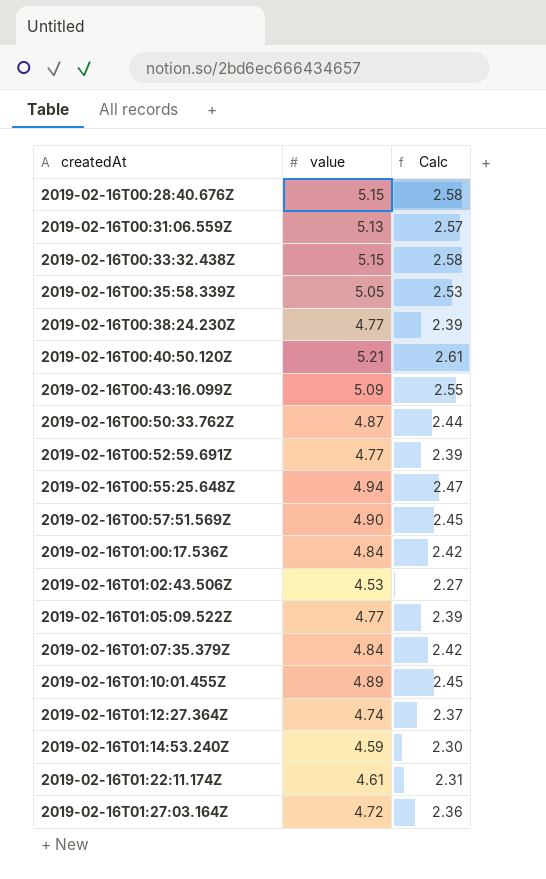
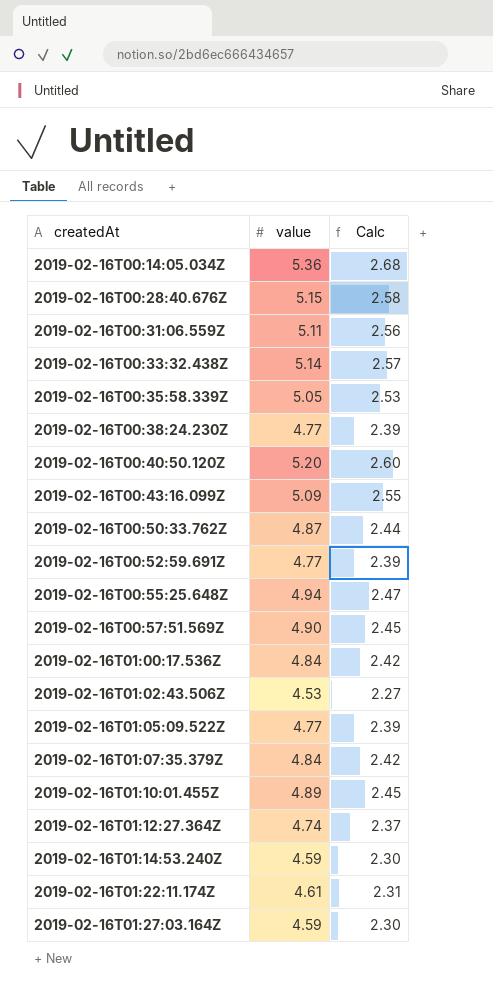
row 2019-02-16T00:14:05.034Z: none -> 5.36 | 2.68
2019-02-16T00:31:06.559Z | value: 5.13 -> 5.11
2019-02-16T00:31:06.559Z | Calc: 2.57 -> 2.56
2019-02-16T00:33:32.438Z | value: 5.15 -> 5.14
2019-02-16T00:33:32.438Z | Calc: 2.58 -> 2.57
2019-02-16T00:40:50.120Z | value: 5.21 -> 5.20
2019-02-16T00:40:50.120Z | Calc: 2.61 -> 2.60
2019-02-16T01:27:03.164Z | value: 4.72 -> 4.59
2019-02-16T01:27:03.164Z | Calc: 2.36 -> 2.30

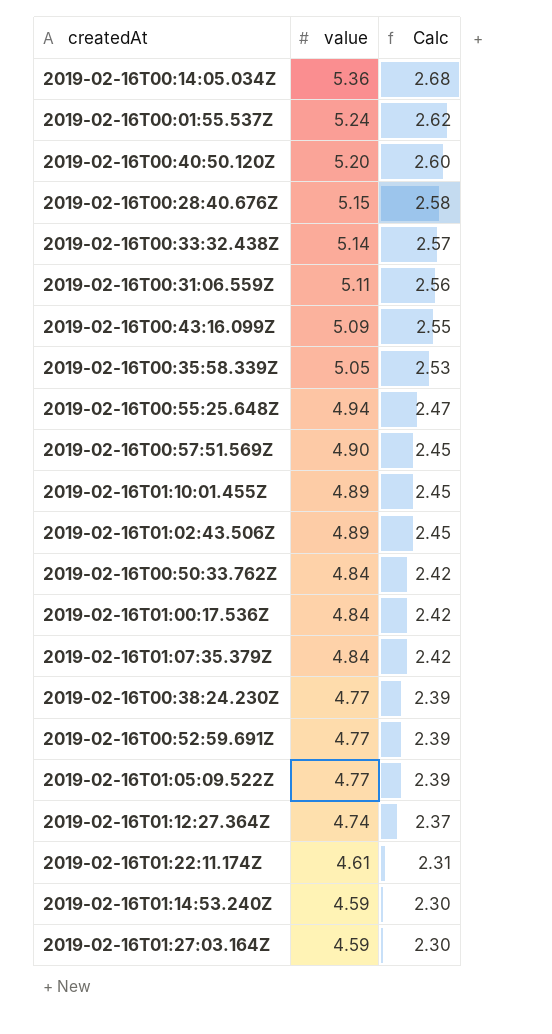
row order: createdAt ascending -> value descending
row 2019-02-16T00:01:55.537Z: none -> 5.24 | 2.62
2019-02-16T01:02:43.506Z | value: 4.53 -> 4.89
2019-02-16T01:02:43.506Z | Calc: 2.27 -> 2.45
2019-02-16T00:50:33.762Z | value: 4.87 -> 4.84
2019-02-16T00:50:33.762Z | Calc: 2.44 -> 2.42

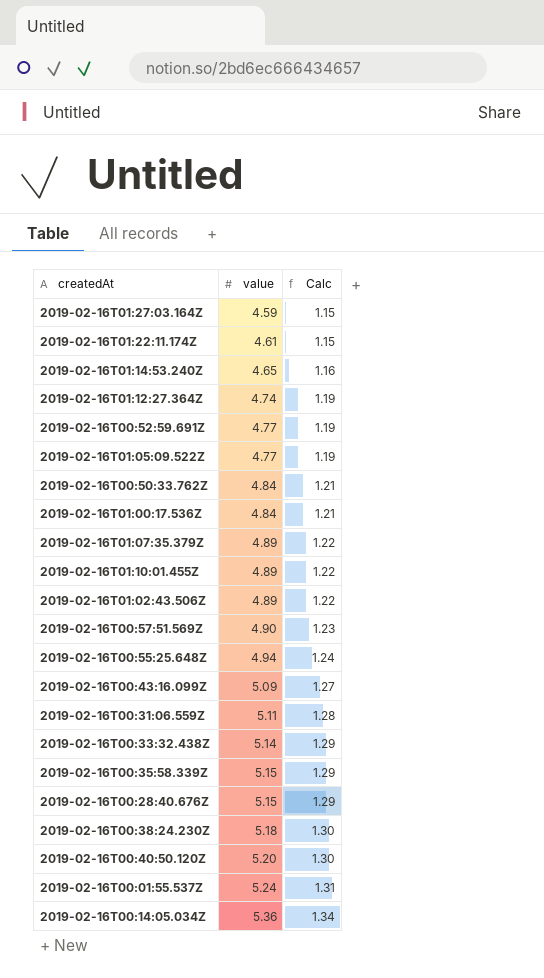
row order: value descending -> value ascending
column Calc | formula: [value] * 0.5 -> [value] * 0.25
2019-02-16T01:14:53.240Z | value: 4.59 -> 4.65
2019-02-16T01:07:35.379Z | value: 4.84 -> 4.89
2019-02-16T00:35:58.339Z | value: 5.05 -> 5.15
2019-02-16T00:38:24.230Z | value: 4.77 -> 5.18

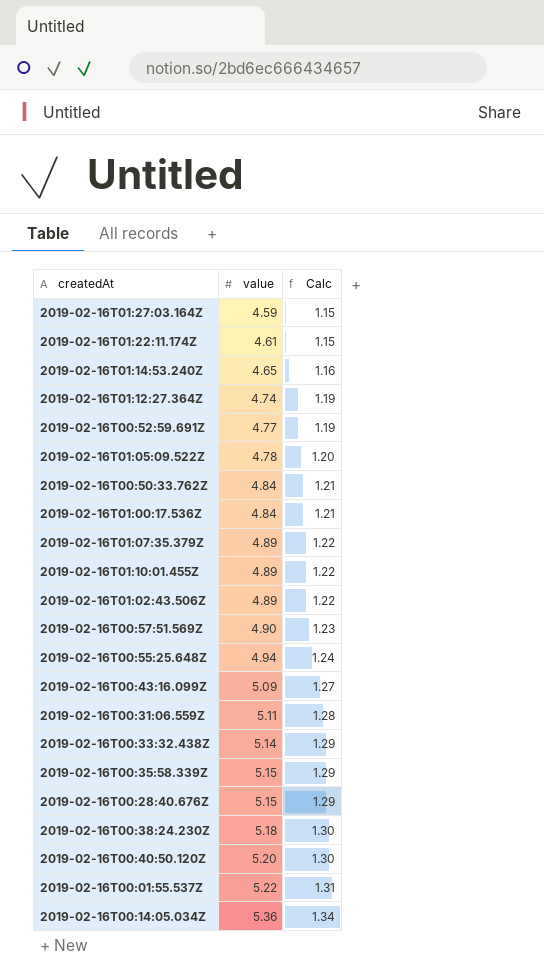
2019-02-16T01:05:09.522Z | value: 4.77 -> 4.78
2019-02-16T01:05:09.522Z | Calc: 1.19 -> 1.20
2019-02-16T00:01:55.537Z | value: 5.24 -> 5.22

